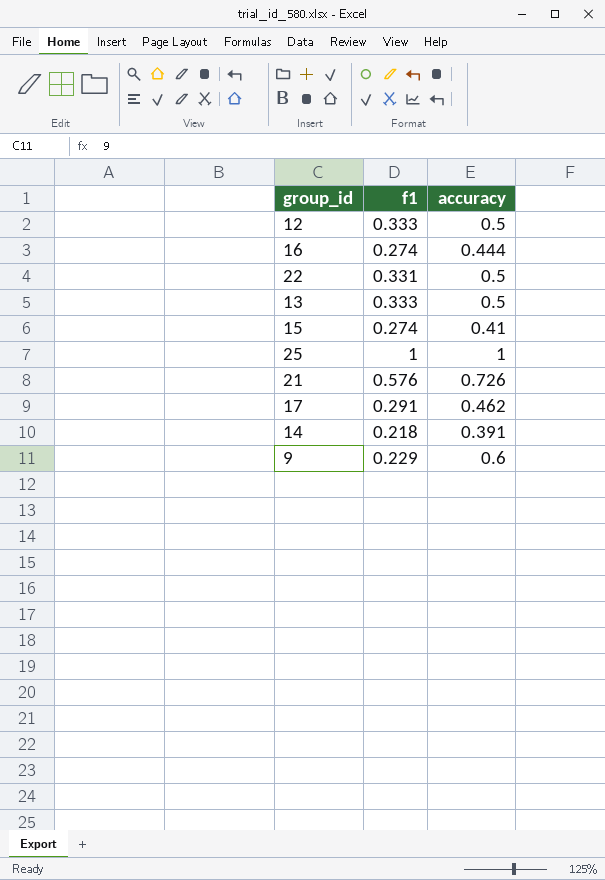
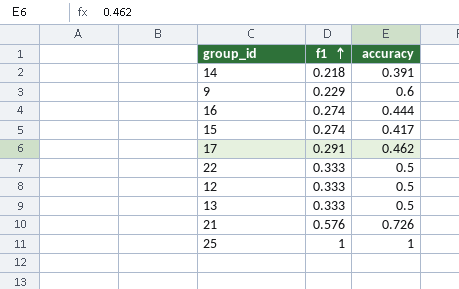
row order: none -> f1 ascending
15 | accuracy: 0.41 -> 0.417
22 | f1: 0.331 -> 0.333

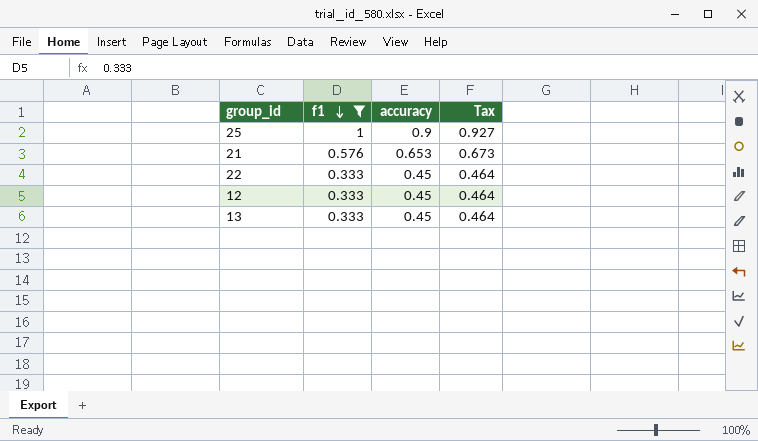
filter: none -> f1 >= 0.333
row order: f1 ascending -> f1 descending
column Tax | formula: none -> [accuracy] * 1.03
25 | accuracy: 1 -> 0.9
21 | accuracy: 0.726 -> 0.653
22 | accuracy: 0.5 -> 0.45
12 | accuracy: 0.5 -> 0.45
13 | accuracy: 0.5 -> 0.45

